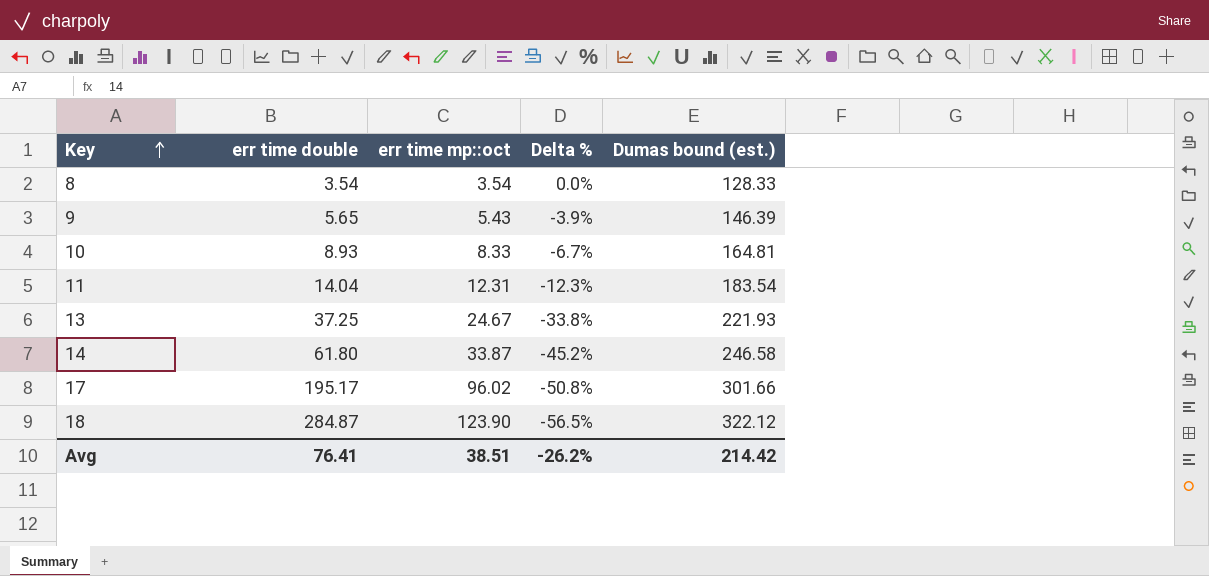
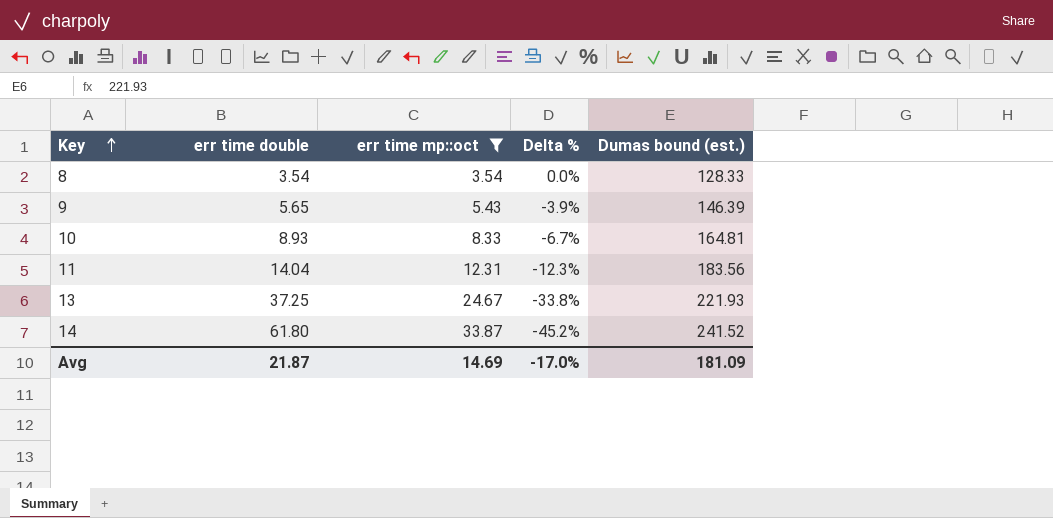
filter: none -> err time mp::oct <= 33.87
11 | Dumas bound (est.): 183.54 -> 183.56
14 | Dumas bound (est.): 246.58 -> 241.52
Avg | err time double: 76.41 -> 21.87
Avg | err time mp::oct: 38.51 -> 14.69
Avg | Delta %: -26.2% -> -17.0%
Avg | Dumas bound (est.): 214.42 -> 181.09

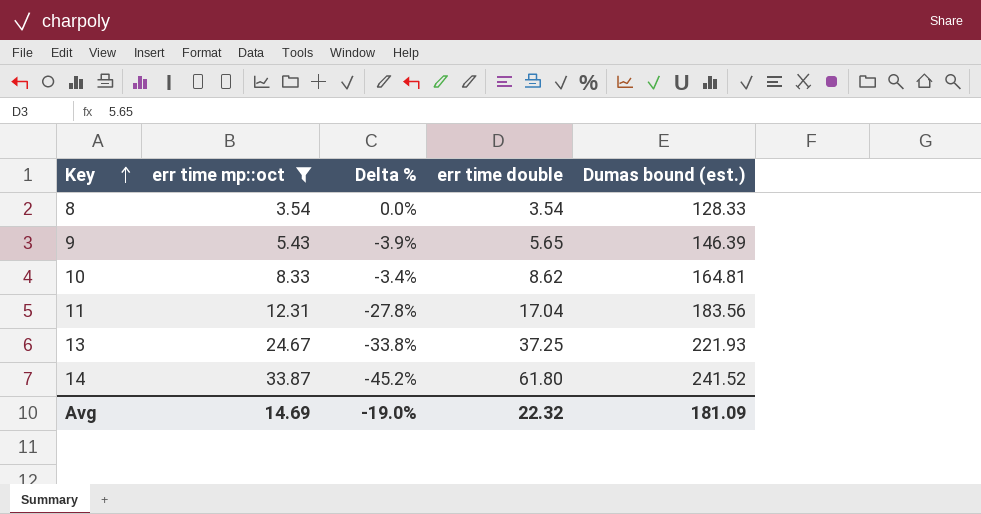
column err time double | position: 2 -> 4
10 | Delta %: -6.7% -> -3.4%
10 | err time double: 8.93 -> 8.62
11 | Delta %: -12.3% -> -27.8%
11 | err time double: 14.04 -> 17.04
Avg | Delta %: -17.0% -> -19.0%
Avg | err time double: 21.87 -> 22.32

